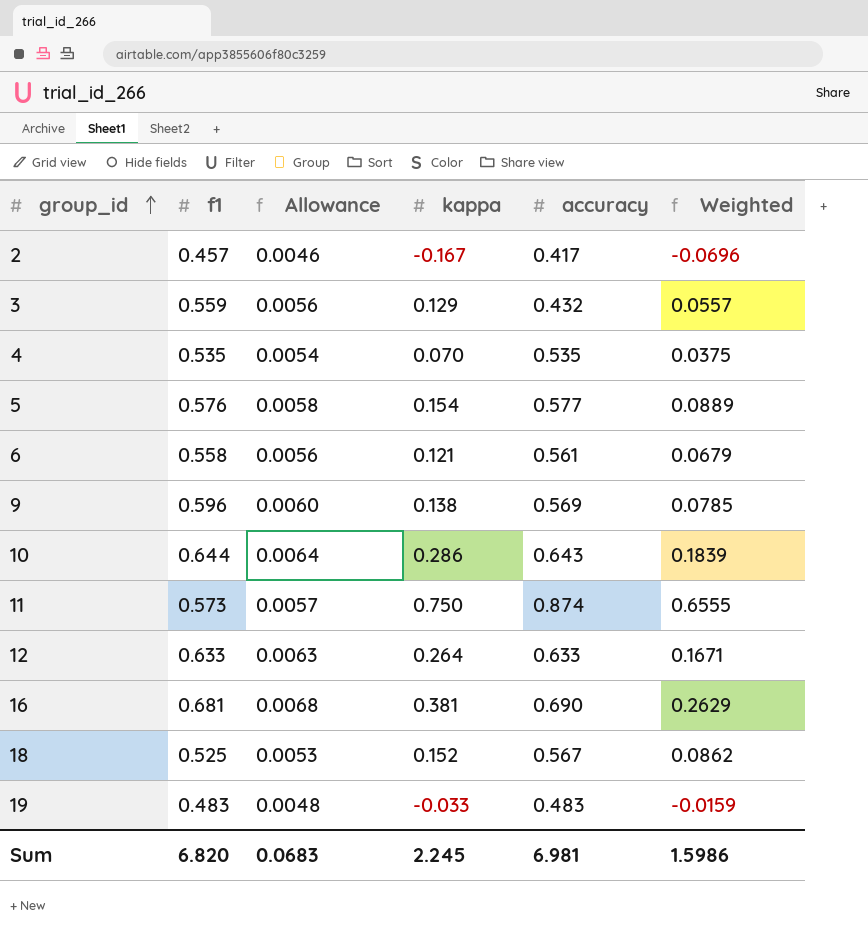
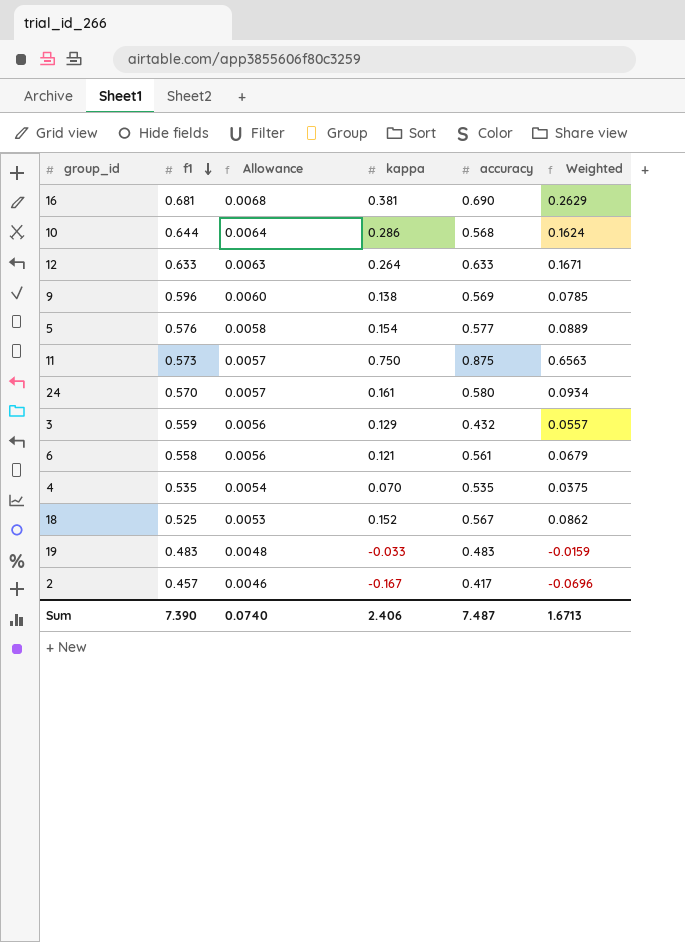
row order: group_id ascending -> f1 descending
10 | accuracy: 0.643 -> 0.568
10 | Weighted: 0.1839 -> 0.1624
11 | accuracy: 0.874 -> 0.875
11 | Weighted: 0.6555 -> 0.6563
row 24: none -> 0.570 | 0.0057 | 0.161 | 0.580 | 0.0934
Sum | f1: 6.820 -> 7.390
Sum | Allowance: 0.0683 -> 0.0740
Sum | kappa: 2.245 -> 2.406
Sum | accuracy: 6.981 -> 7.487
Sum | Weighted: 1.5986 -> 1.6713

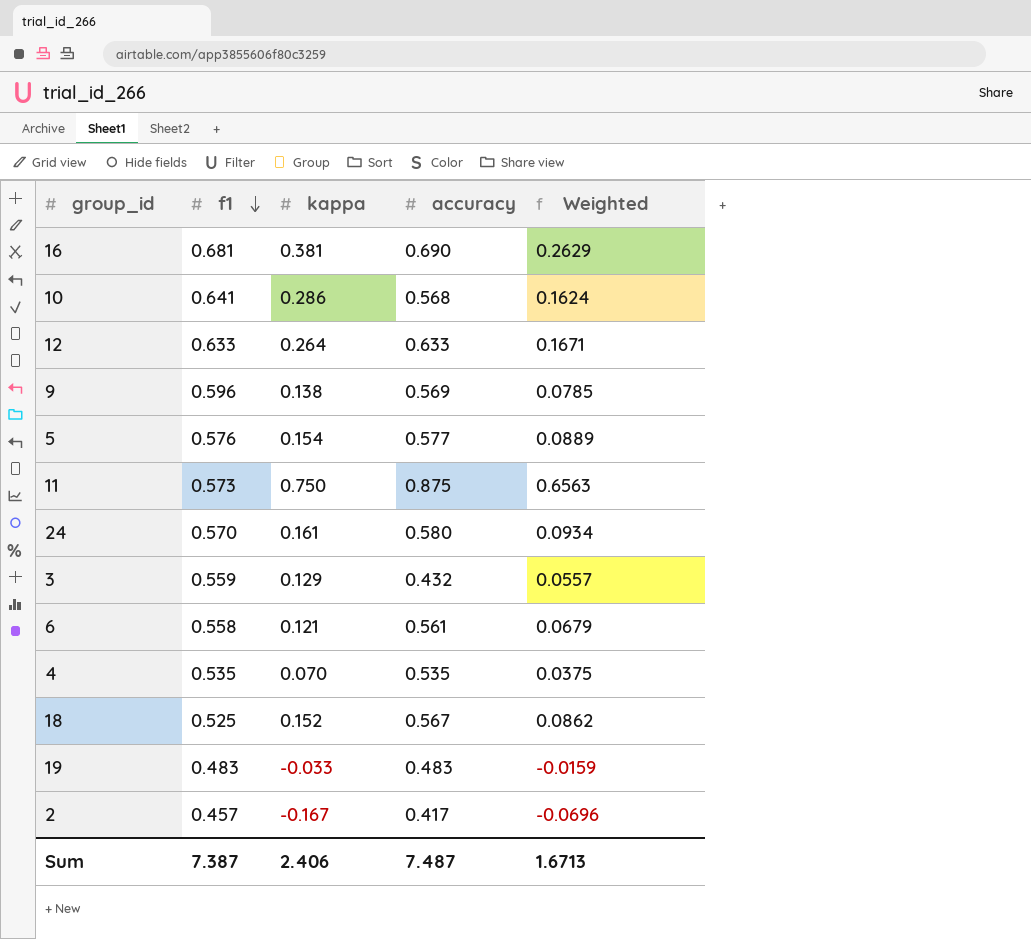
column Allowance | formula: [f1] * 0.01 -> none
10 | f1: 0.644 -> 0.641
Sum | f1: 7.390 -> 7.387

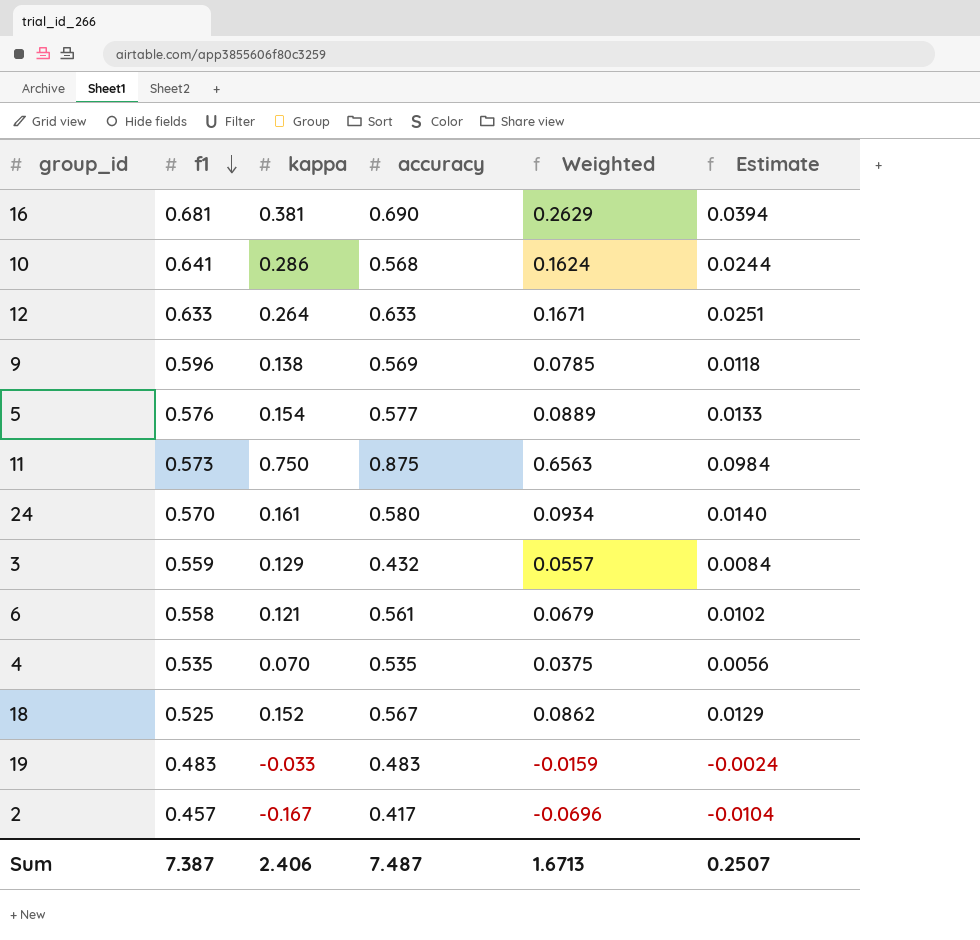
column Estimate | formula: none -> [Weighted] * 0.15

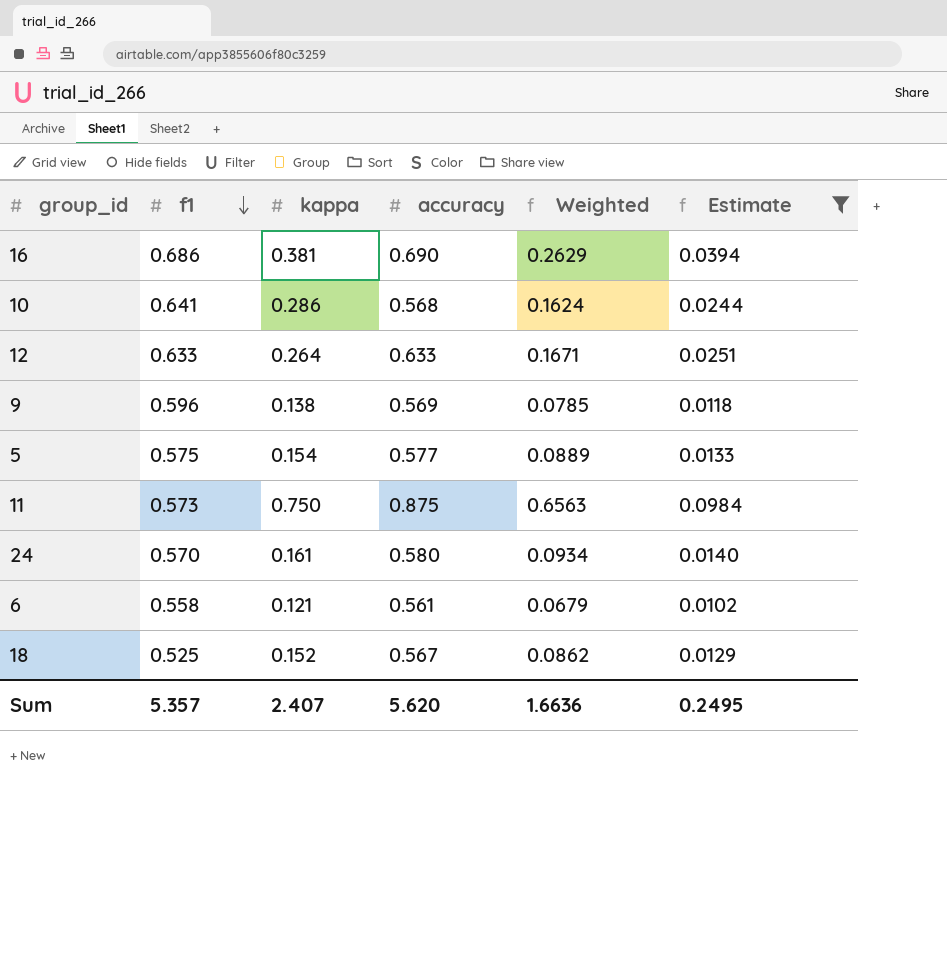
filter: none -> Estimate >= 0.0102
16 | f1: 0.681 -> 0.686
5 | f1: 0.576 -> 0.575
Sum | f1: 7.387 -> 5.357
Sum | kappa: 2.406 -> 2.407
Sum | accuracy: 7.487 -> 5.620
Sum | Weighted: 1.6713 -> 1.6636
Sum | Estimate: 0.2507 -> 0.2495

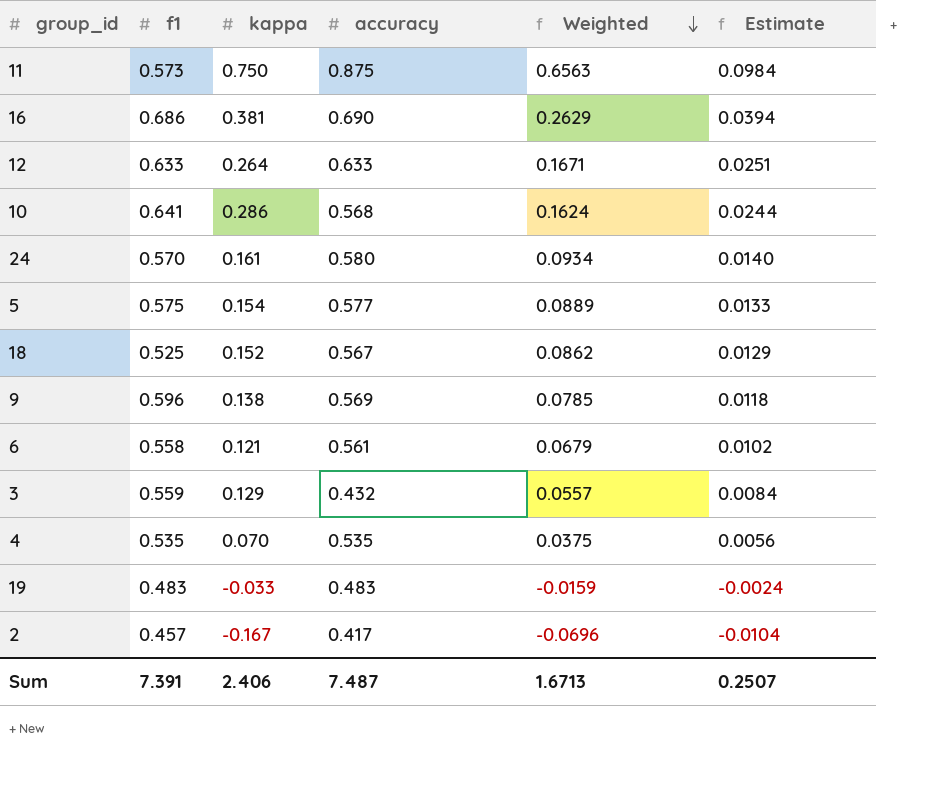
filter: Estimate >= 0.0102 -> none
row order: f1 descending -> Weighted descending
Sum | f1: 5.357 -> 7.391
Sum | kappa: 2.407 -> 2.406
Sum | accuracy: 5.620 -> 7.487
Sum | Weighted: 1.6636 -> 1.6713
Sum | Estimate: 0.2495 -> 0.2507

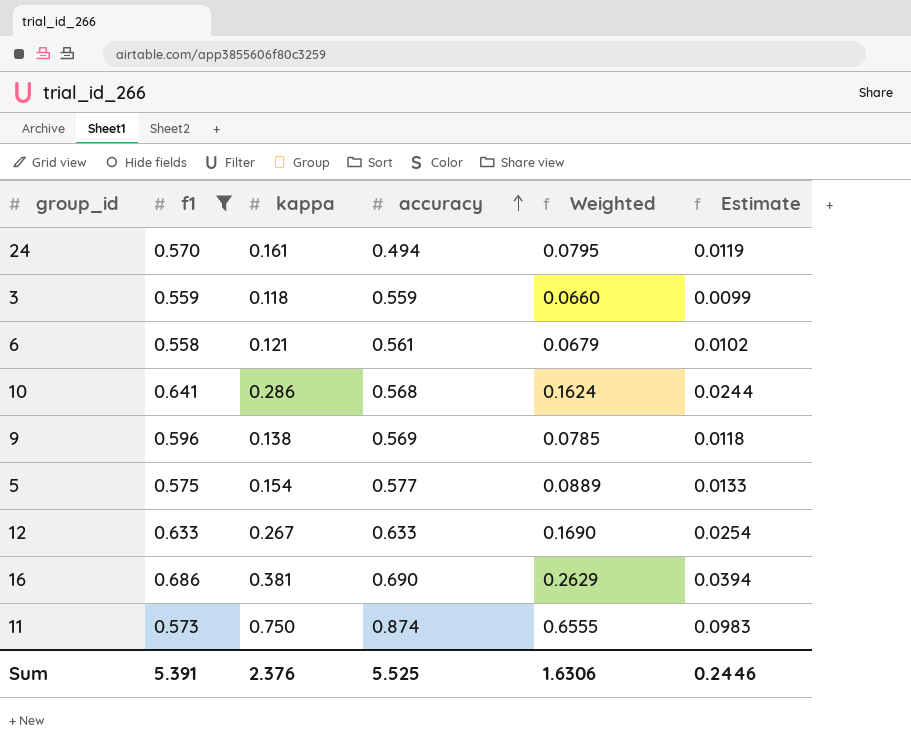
filter: none -> f1 >= 0.558
row order: Weighted descending -> accuracy ascending
24 | accuracy: 0.580 -> 0.494
24 | Weighted: 0.0934 -> 0.0795
24 | Estimate: 0.0140 -> 0.0119
3 | kappa: 0.129 -> 0.118
3 | accuracy: 0.432 -> 0.559
3 | Weighted: 0.0557 -> 0.0660
3 | Estimate: 0.0084 -> 0.0099
12 | kappa: 0.264 -> 0.267
12 | Weighted: 0.1671 -> 0.1690
12 | Estimate: 0.0251 -> 0.0254
11 | accuracy: 0.875 -> 0.874
11 | Weighted: 0.6563 -> 0.6555
11 | Estimate: 0.0984 -> 0.0983
Sum | f1: 7.391 -> 5.391
Sum | kappa: 2.406 -> 2.376
Sum | accuracy: 7.487 -> 5.525
Sum | Weighted: 1.6713 -> 1.6306
Sum | Estimate: 0.2507 -> 0.2446

